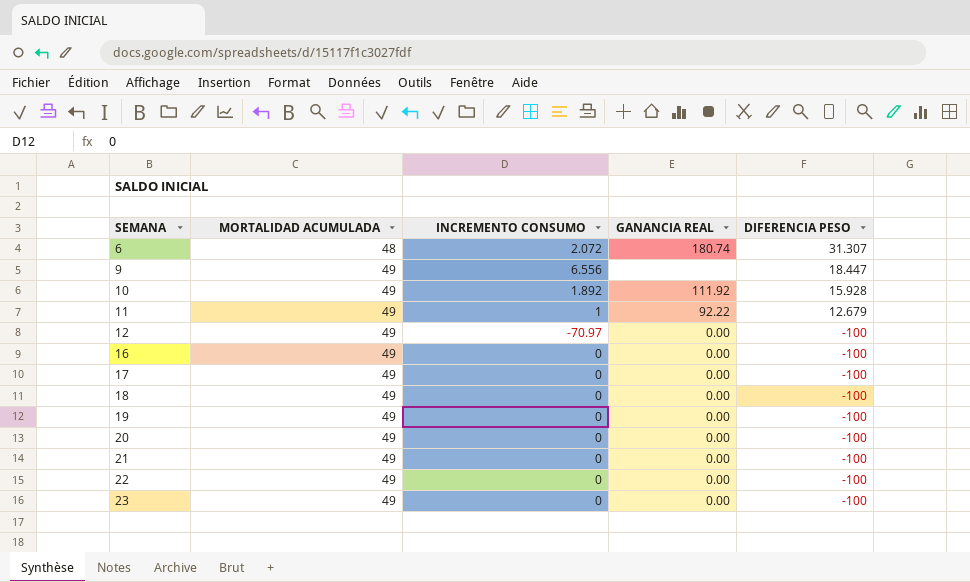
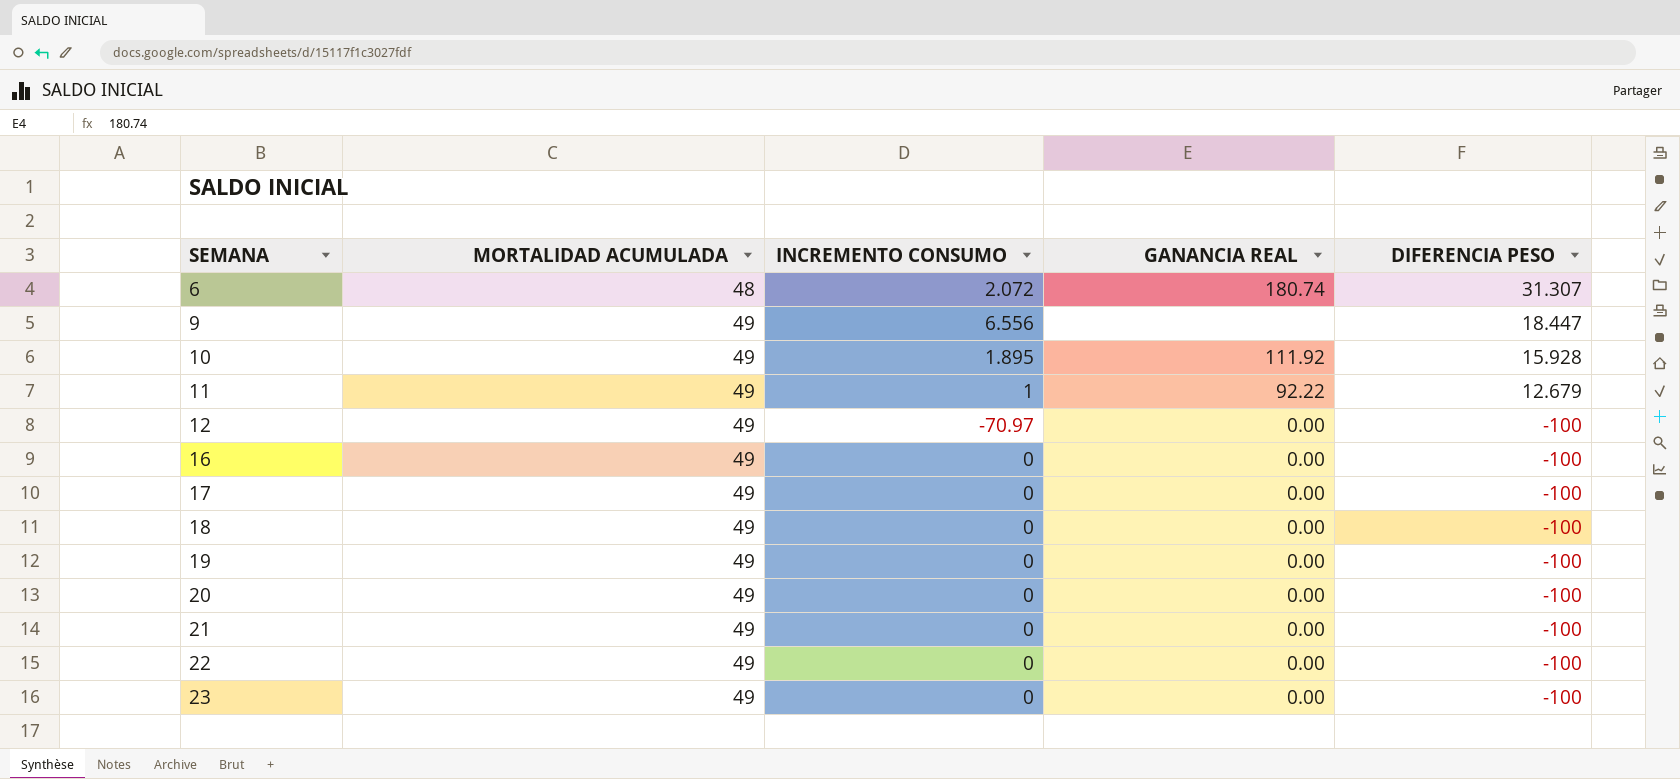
10 | INCREMENTO CONSUMO: 1.892 -> 1.895

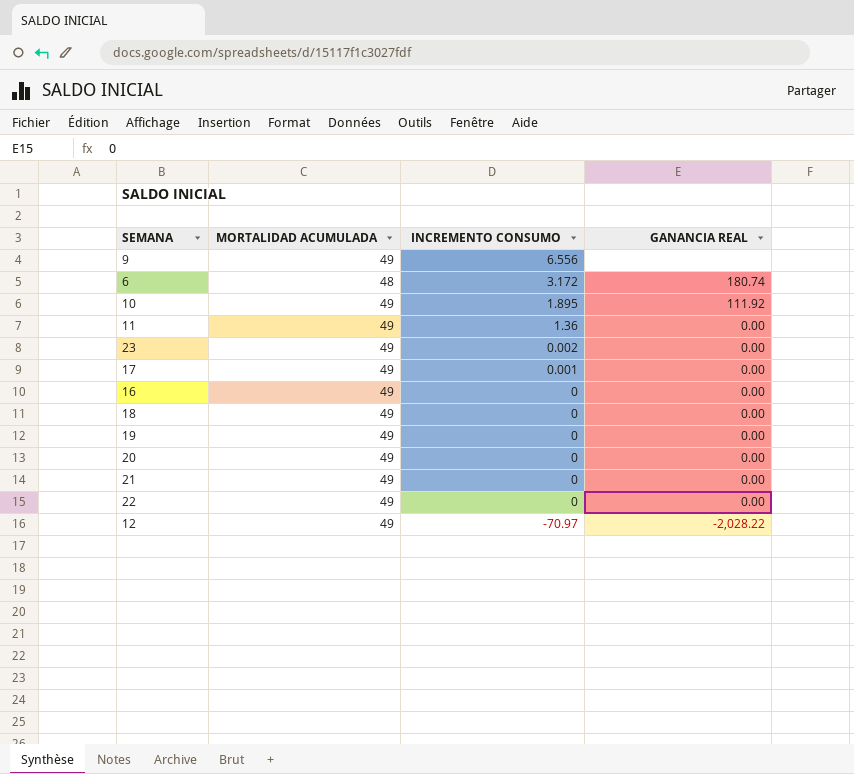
row order: SEMANA ascending -> INCREMENTO CONSUMO descending
column DIFERENCIA PESO | position: 5 -> none
6 | INCREMENTO CONSUMO: 2.072 -> 3.172
11 | INCREMENTO CONSUMO: 1 -> 1.36
11 | GANANCIA REAL: 92.22 -> 0.00
23 | INCREMENTO CONSUMO: 0 -> 0.002
17 | INCREMENTO CONSUMO: 0 -> 0.001
12 | GANANCIA REAL: 0.00 -> -2,028.22

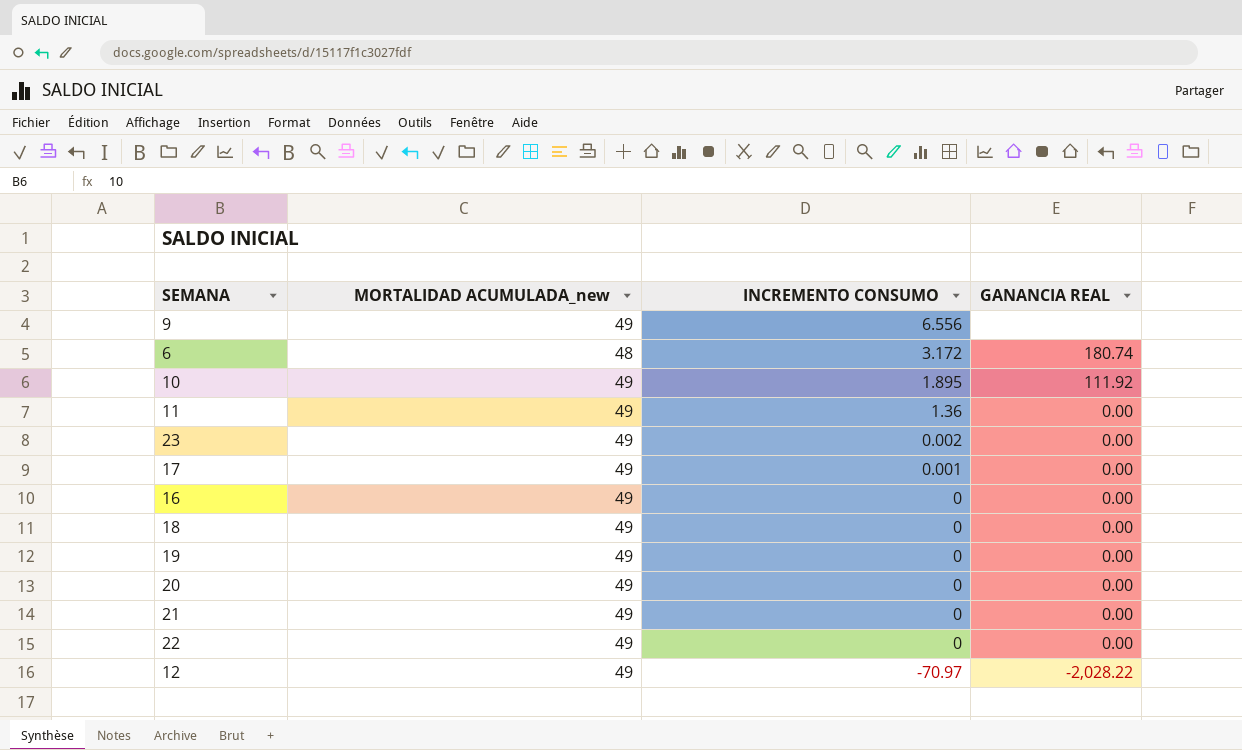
column name: MORTALIDAD ACUMULADA -> MORTALIDAD ACUMULADA_new

